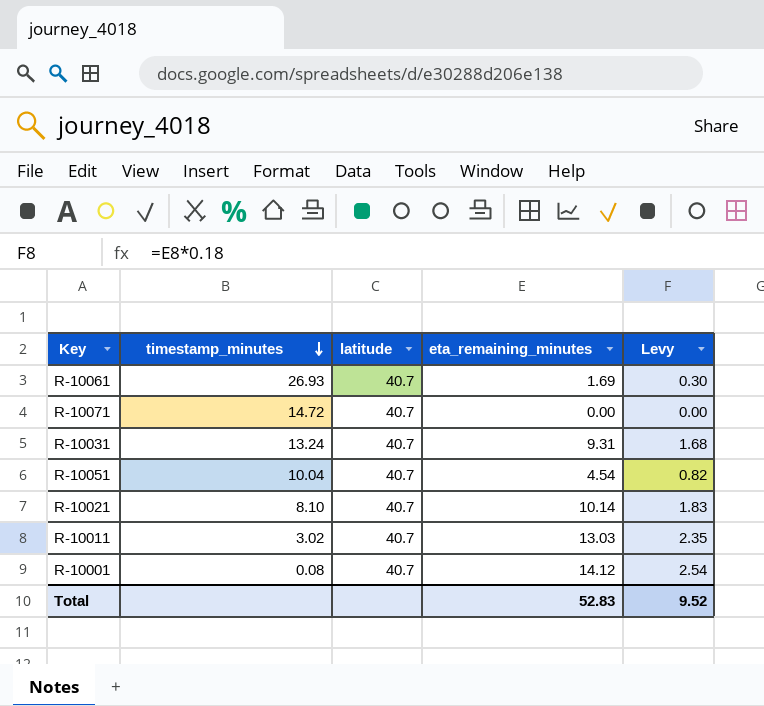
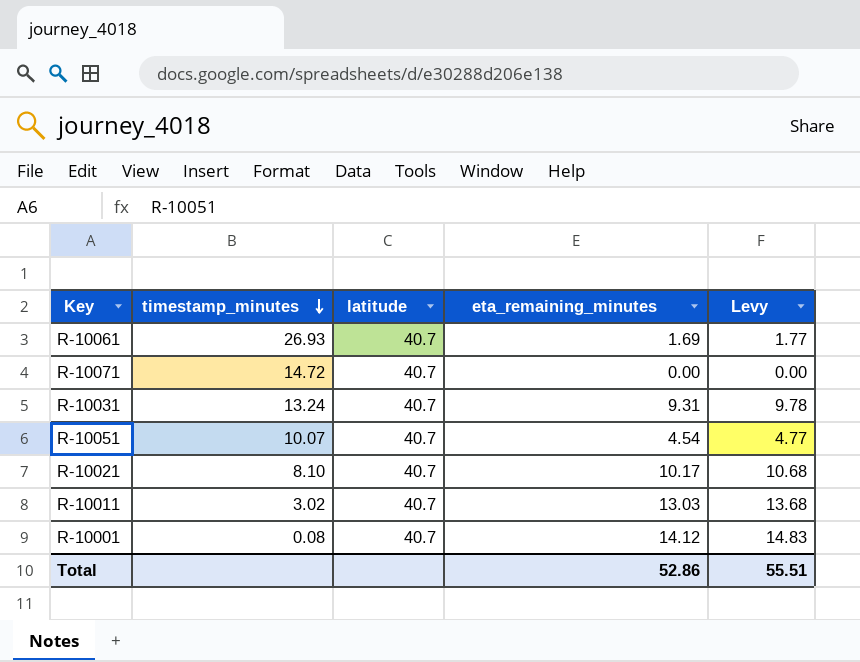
column Levy | formula: [eta_remaining_minutes] * 0.18 -> [eta_remaining_minutes] * 1.05
R-10051 | timestamp_minutes: 10.04 -> 10.07
R-10021 | eta_remaining_minutes: 10.14 -> 10.17
Total | eta_remaining_minutes: 52.83 -> 52.86
Total | Levy: 9.52 -> 55.51

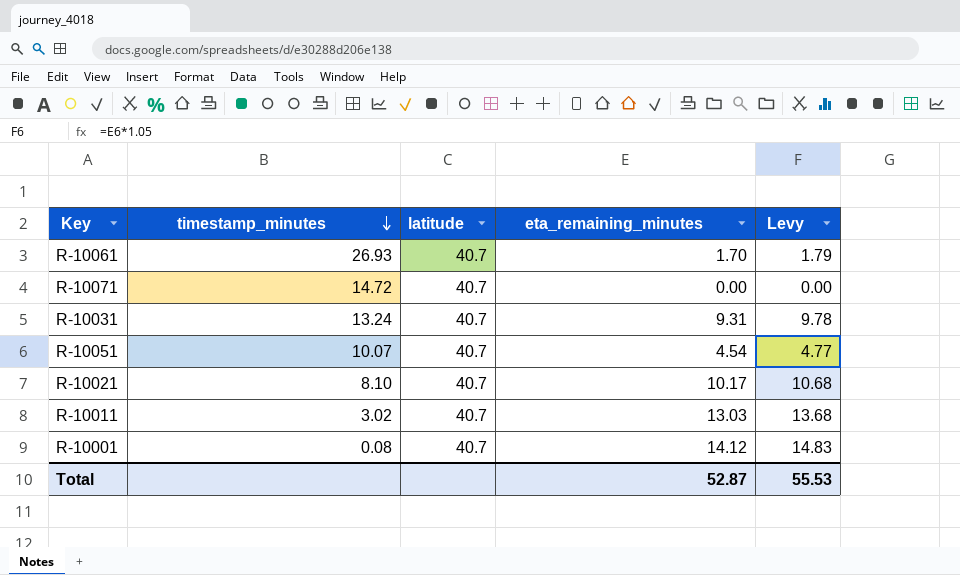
R-10061 | eta_remaining_minutes: 1.69 -> 1.70
R-10061 | Levy: 1.77 -> 1.79
Total | eta_remaining_minutes: 52.86 -> 52.87
Total | Levy: 55.51 -> 55.53

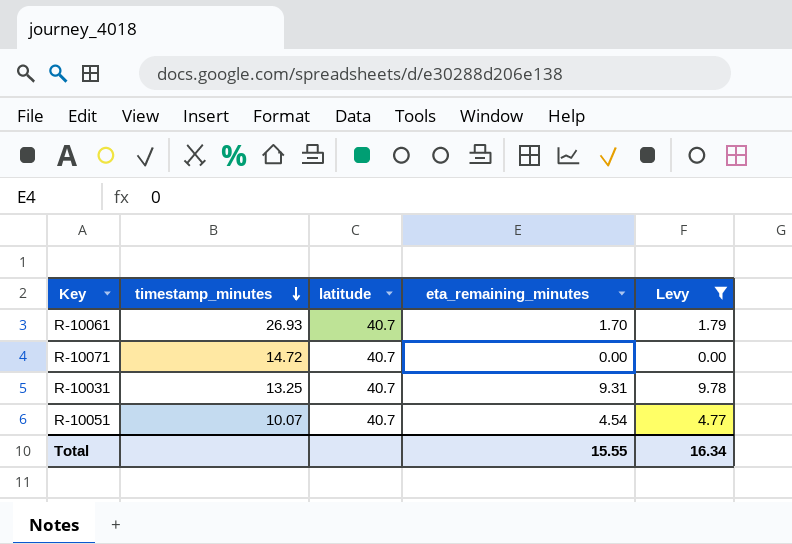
filter: none -> Levy <= 9.78
R-10031 | timestamp_minutes: 13.24 -> 13.25
Total | eta_remaining_minutes: 52.87 -> 15.55
Total | Levy: 55.53 -> 16.34

